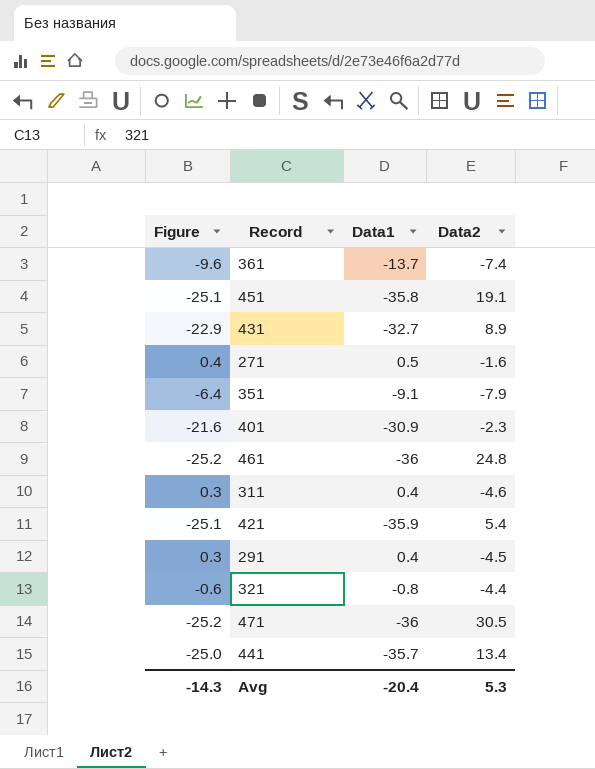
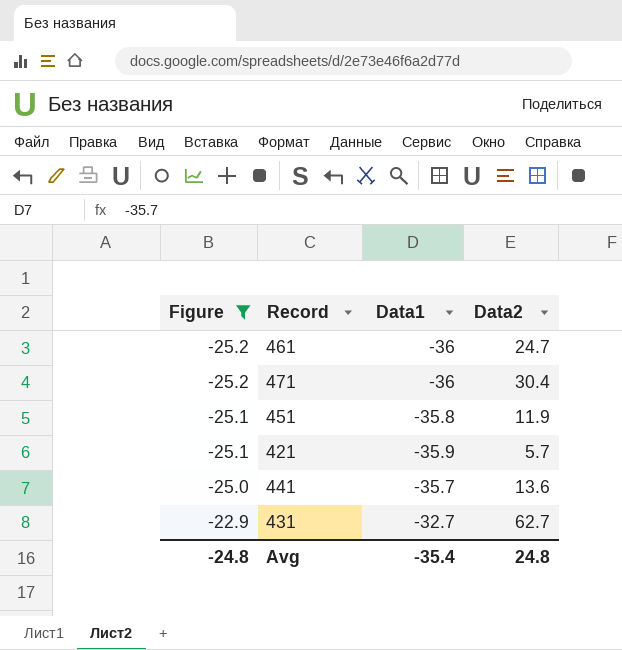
filter: none -> Figure <= -22.9
row order: none -> Figure ascending
461 | Data2: 24.8 -> 24.7
471 | Data2: 30.5 -> 30.4
451 | Data2: 19.1 -> 11.9
421 | Data2: 5.4 -> 5.7
441 | Data2: 13.4 -> 13.6
431 | Data2: 8.9 -> 62.7
Avg | Figure: -14.3 -> -24.8
Avg | Data1: -20.4 -> -35.4
Avg | Data2: 5.3 -> 24.8

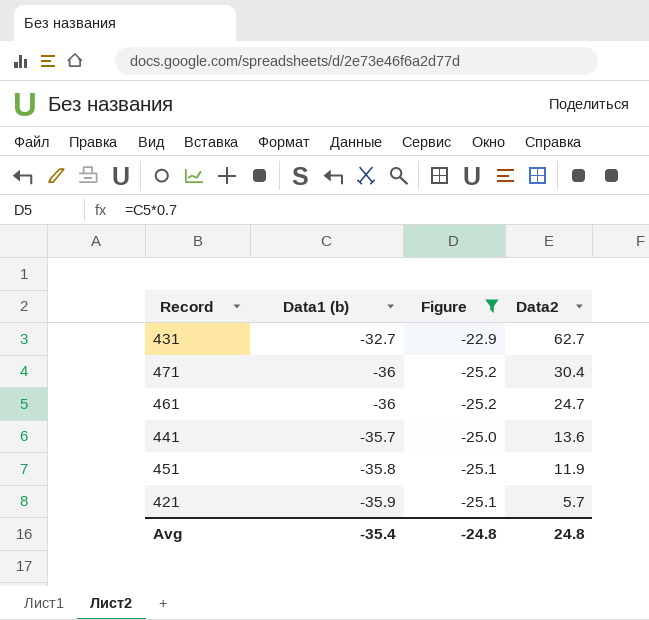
row order: Figure ascending -> Data2 descending
column name: Data1 -> Data1 (b)
column Figure | position: 1 -> 3

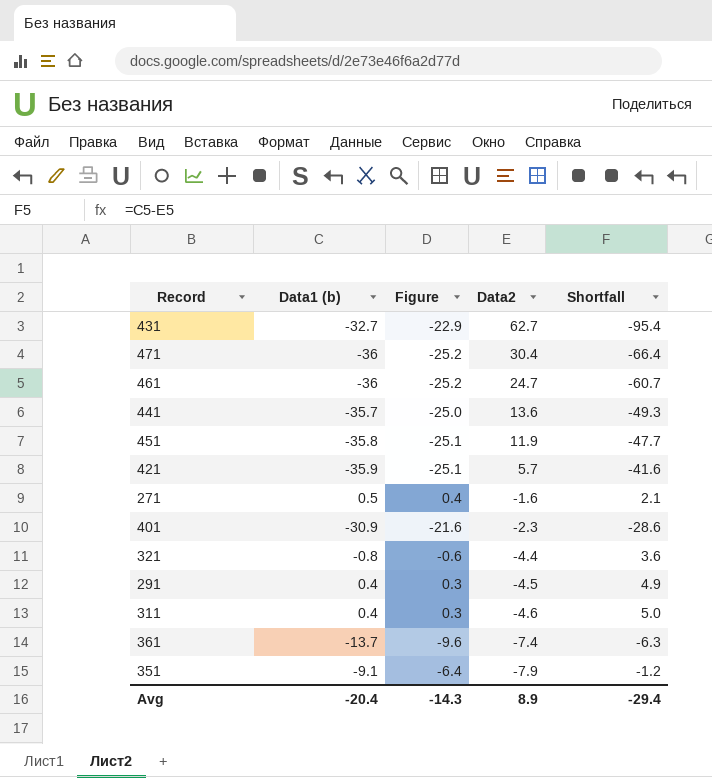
filter: Figure <= -22.9 -> none
column Shortfall | formula: none -> [Data1 (b)] - [Data2]
Avg | Data1 (b): -35.4 -> -20.4
Avg | Figure: -24.8 -> -14.3
Avg | Data2: 24.8 -> 8.9

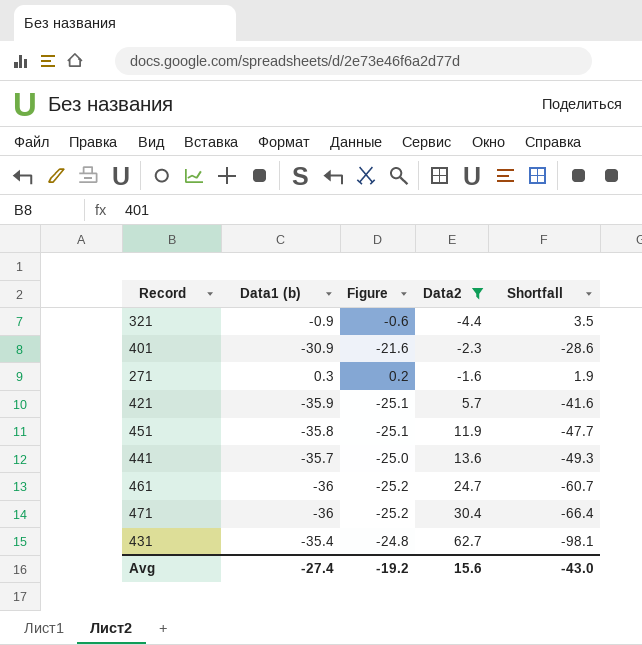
filter: none -> Data2 >= -4.4
row order: Data2 descending -> Data2 ascending
321 | Data1 (b): -0.8 -> -0.9
321 | Shortfall: 3.6 -> 3.5
271 | Data1 (b): 0.5 -> 0.3
271 | Figure: 0.4 -> 0.2
271 | Shortfall: 2.1 -> 1.9
431 | Data1 (b): -32.7 -> -35.4
431 | Figure: -22.9 -> -24.8
431 | Shortfall: -95.4 -> -98.1
Avg | Data1 (b): -20.4 -> -27.4
Avg | Figure: -14.3 -> -19.2
Avg | Data2: 8.9 -> 15.6
Avg | Shortfall: -29.4 -> -43.0

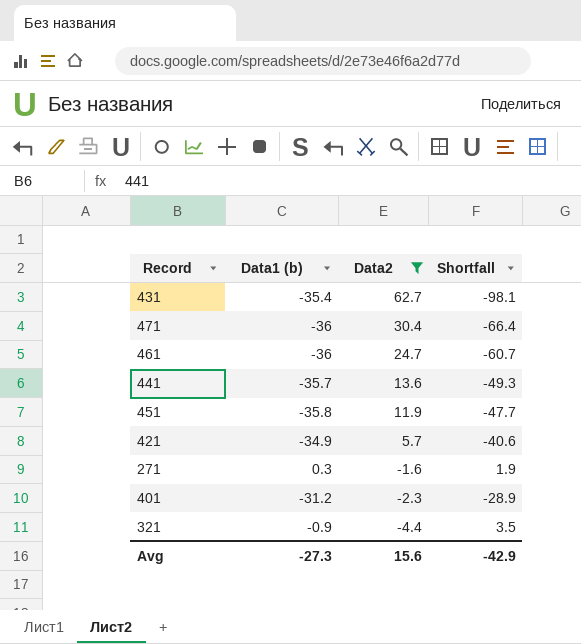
row order: Data2 ascending -> Data2 descending
column Figure | formula: [Data1 (b)] * 0.7 -> none
421 | Data1 (b): -35.9 -> -34.9
421 | Shortfall: -41.6 -> -40.6
401 | Data1 (b): -30.9 -> -31.2
401 | Shortfall: -28.6 -> -28.9
Avg | Data1 (b): -27.4 -> -27.3
Avg | Shortfall: -43.0 -> -42.9

